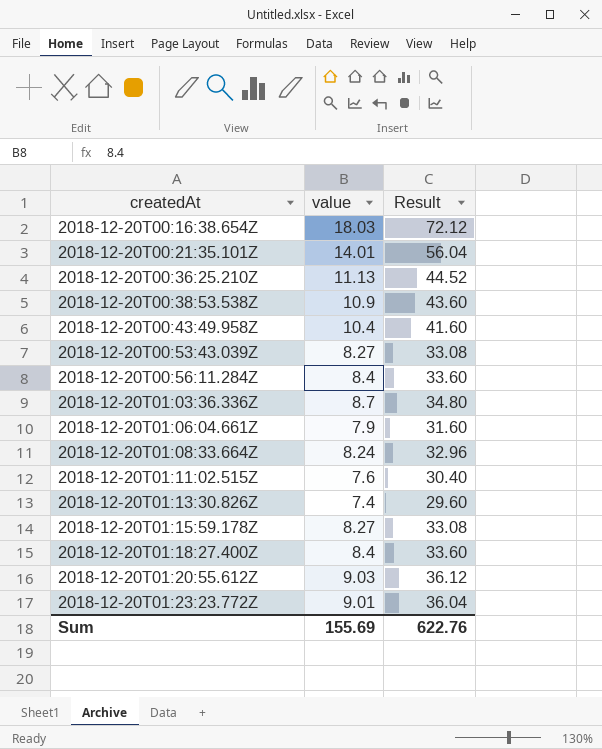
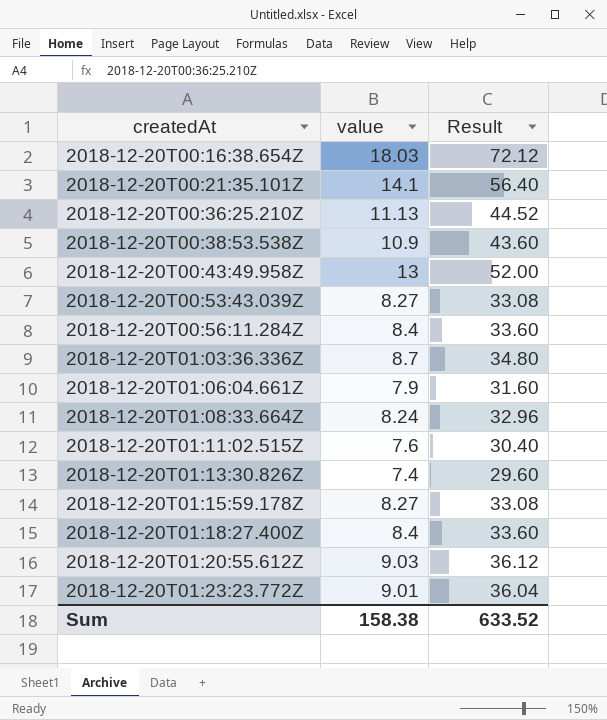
2018-12-20T00:21:35.101Z | value: 14.01 -> 14.1
2018-12-20T00:21:35.101Z | Result: 56.04 -> 56.40
2018-12-20T00:43:49.958Z | value: 10.4 -> 13
2018-12-20T00:43:49.958Z | Result: 41.60 -> 52.00
Sum | value: 155.69 -> 158.38
Sum | Result: 622.76 -> 633.52

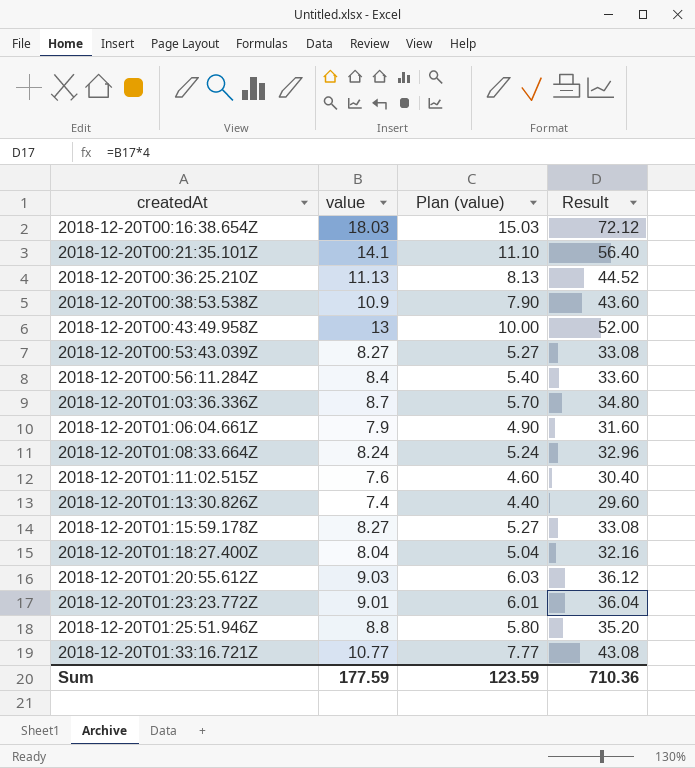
column Plan (value) | formula: none -> [value] - 3
2018-12-20T01:18:27.400Z | value: 8.4 -> 8.04
2018-12-20T01:18:27.400Z | Result: 33.60 -> 32.16
row 2018-12-20T01:25:51.946Z: none -> 8.8 | 5.80 | 35.20
row 2018-12-20T01:33:16.721Z: none -> 10.77 | 7.77 | 43.08
Sum | value: 158.38 -> 177.59
Sum | Result: 633.52 -> 710.36

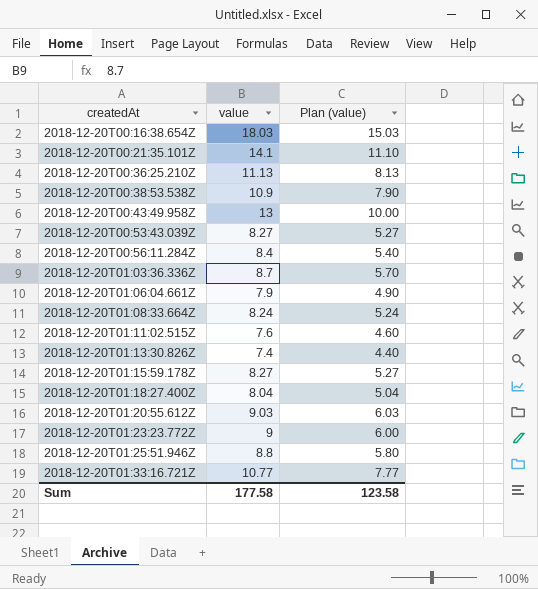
column Result | formula: [value] * 4 -> none
2018-12-20T01:23:23.772Z | value: 9.01 -> 9
2018-12-20T01:23:23.772Z | Plan (value): 6.01 -> 6.00
Sum | value: 177.59 -> 177.58
Sum | Plan (value): 123.59 -> 123.58

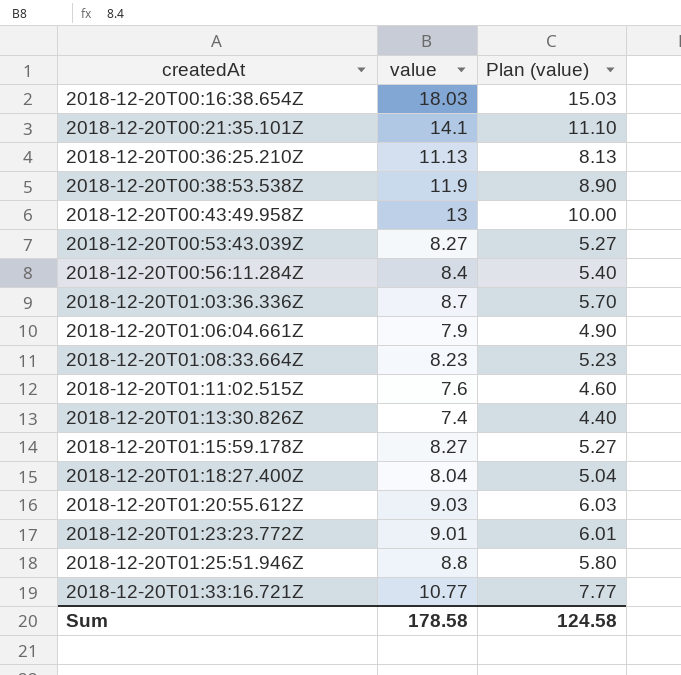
2018-12-20T00:38:53.538Z | value: 10.9 -> 11.9
2018-12-20T00:38:53.538Z | Plan (value): 7.90 -> 8.90
2018-12-20T01:08:33.664Z | value: 8.24 -> 8.23
2018-12-20T01:08:33.664Z | Plan (value): 5.24 -> 5.23
2018-12-20T01:23:23.772Z | value: 9 -> 9.01
2018-12-20T01:23:23.772Z | Plan (value): 6.00 -> 6.01
Sum | value: 177.58 -> 178.58
Sum | Plan (value): 123.58 -> 124.58

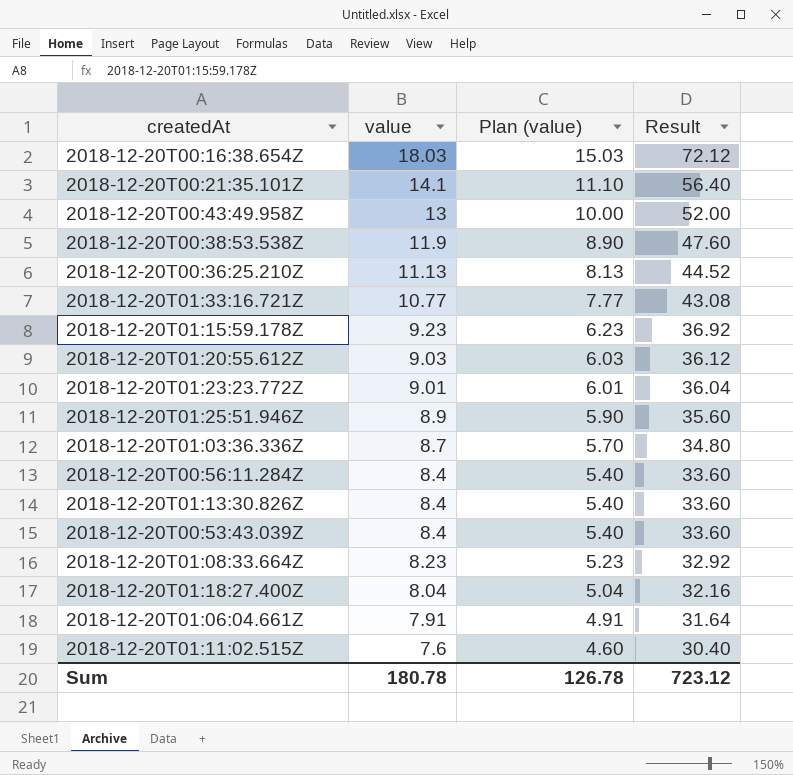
row order: createdAt ascending -> value descending
column Result | formula: none -> [value] * 4
2018-12-20T01:15:59.178Z | value: 8.27 -> 9.23
2018-12-20T01:15:59.178Z | Plan (value): 5.27 -> 6.23
2018-12-20T01:25:51.946Z | value: 8.8 -> 8.9
2018-12-20T01:25:51.946Z | Plan (value): 5.80 -> 5.90
2018-12-20T01:13:30.826Z | value: 7.4 -> 8.4
2018-12-20T01:13:30.826Z | Plan (value): 4.40 -> 5.40
2018-12-20T00:53:43.039Z | value: 8.27 -> 8.4
2018-12-20T00:53:43.039Z | Plan (value): 5.27 -> 5.40
2018-12-20T01:06:04.661Z | value: 7.9 -> 7.91
2018-12-20T01:06:04.661Z | Plan (value): 4.90 -> 4.91
Sum | value: 178.58 -> 180.78
Sum | Plan (value): 124.58 -> 126.78

